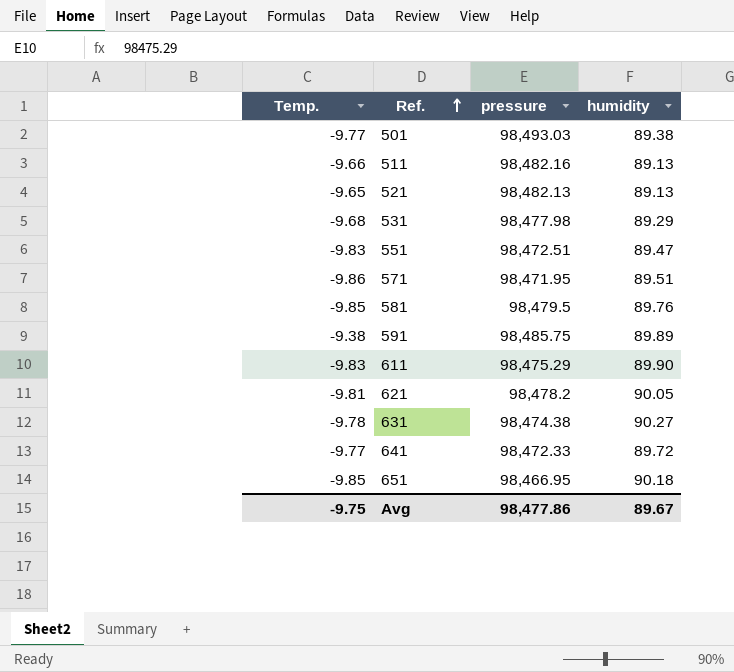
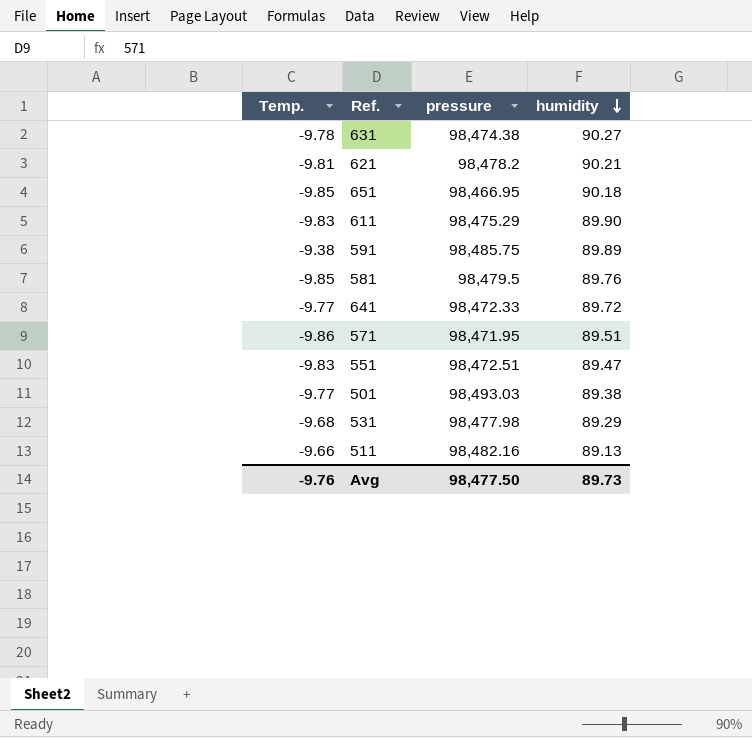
row order: Ref. ascending -> humidity descending
row 521: -9.65 | 98,482.13 | 89.13 -> none
621 | humidity: 90.05 -> 90.21
Avg | Temp.: -9.75 -> -9.76
Avg | pressure: 98,477.86 -> 98,477.50
Avg | humidity: 89.67 -> 89.73

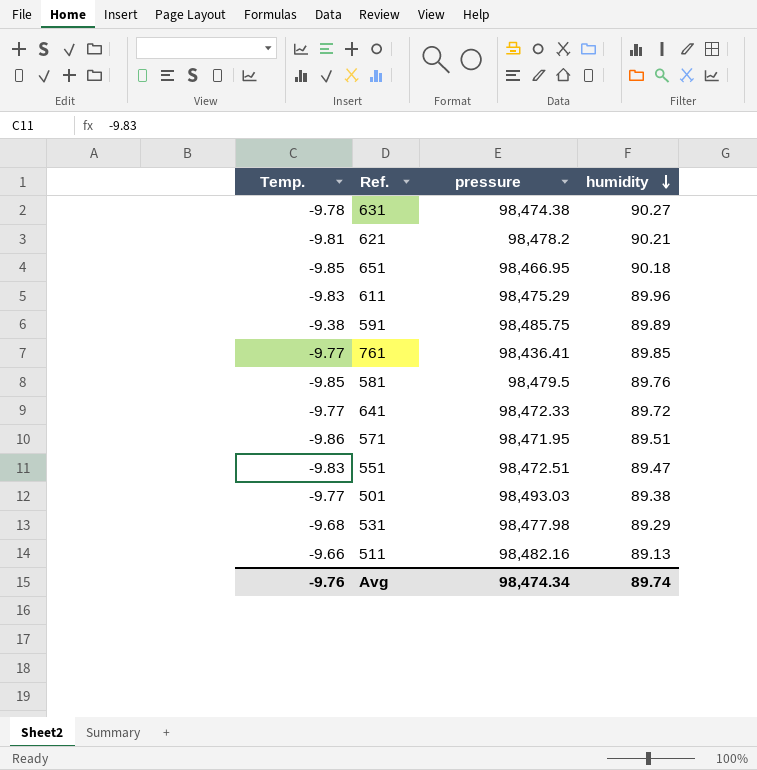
611 | humidity: 89.90 -> 89.96
row 761: none -> -9.77 | 98,436.41 | 89.85
Avg | pressure: 98,477.50 -> 98,474.34
Avg | humidity: 89.73 -> 89.74

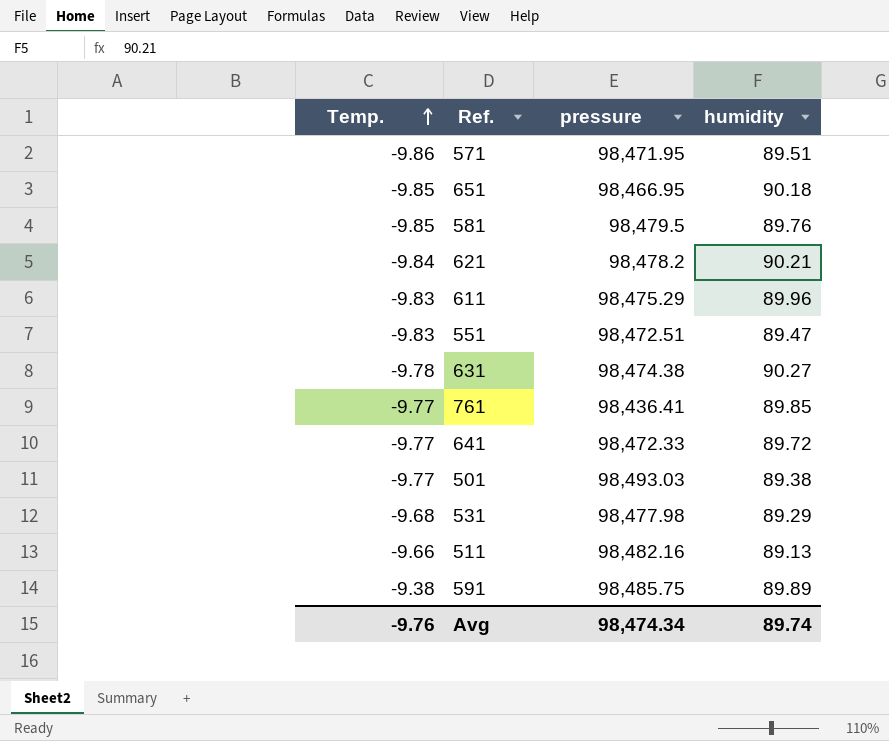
row order: humidity descending -> Temp. ascending
621 | Temp.: -9.81 -> -9.84

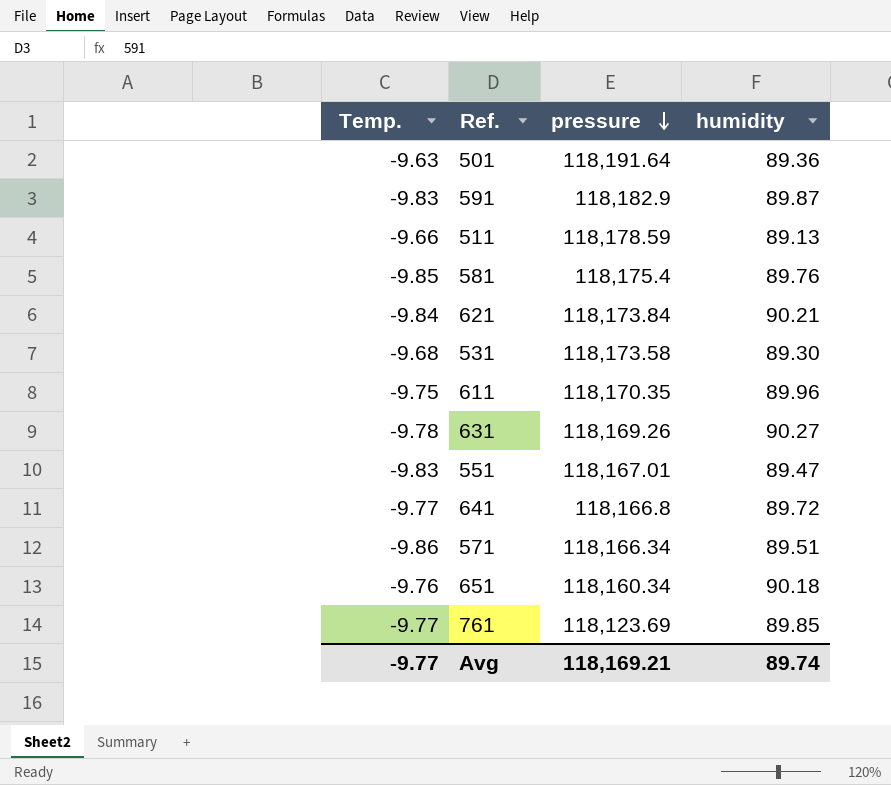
row order: Temp. ascending -> pressure descending
501 | Temp.: -9.77 -> -9.63
501 | pressure: 98,493.03 -> 118,191.64
501 | humidity: 89.38 -> 89.36
591 | Temp.: -9.38 -> -9.83
591 | pressure: 98,485.75 -> 118,182.9
591 | humidity: 89.89 -> 89.87
511 | pressure: 98,482.16 -> 118,178.59
581 | pressure: 98,479.5 -> 118,175.4
621 | pressure: 98,478.2 -> 118,173.84
531 | pressure: 98,477.98 -> 118,173.58
531 | humidity: 89.29 -> 89.30
611 | Temp.: -9.83 -> -9.75
611 | pressure: 98,475.29 -> 118,170.35
631 | pressure: 98,474.38 -> 118,169.26
551 | pressure: 98,472.51 -> 118,167.01
641 | pressure: 98,472.33 -> 118,166.8
571 | pressure: 98,471.95 -> 118,166.34
651 | Temp.: -9.85 -> -9.76
651 | pressure: 98,466.95 -> 118,160.34
761 | pressure: 98,436.41 -> 118,123.69
Avg | Temp.: -9.76 -> -9.77
Avg | pressure: 98,474.34 -> 118,169.21

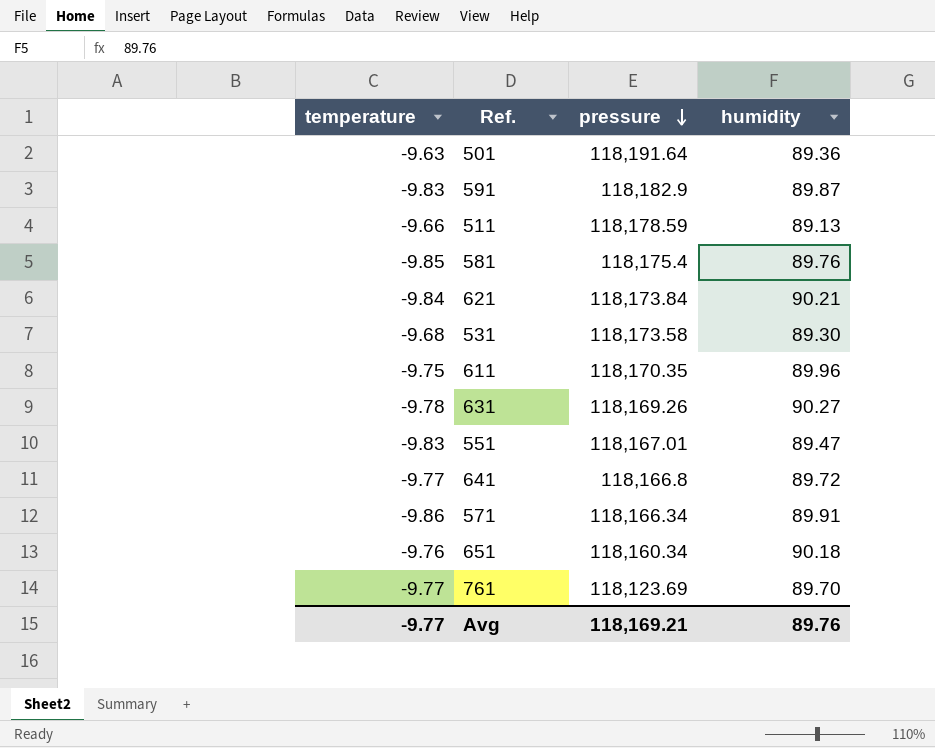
column name: Temp. -> temperature
571 | humidity: 89.51 -> 89.91
761 | humidity: 89.85 -> 89.70
Avg | humidity: 89.74 -> 89.76

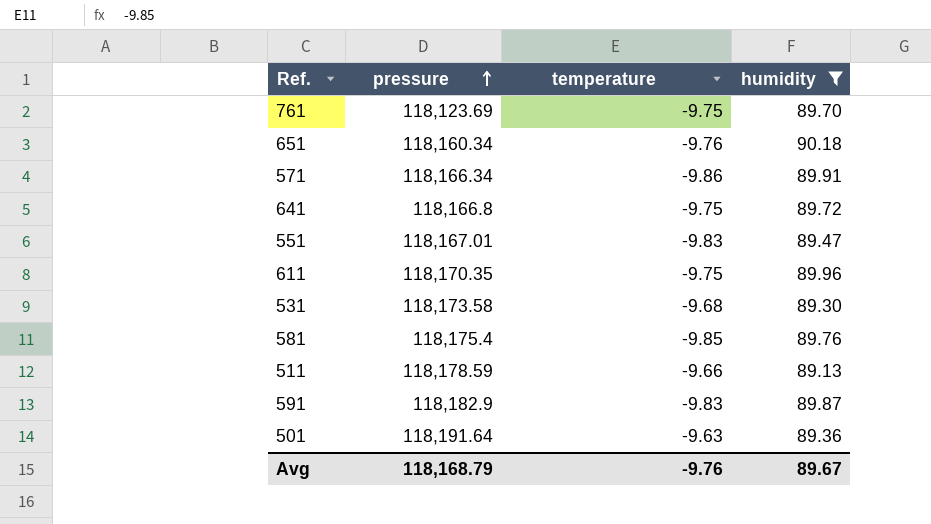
filter: none -> humidity <= 90.18
row order: pressure descending -> pressure ascending
column temperature | position: 1 -> 3
761 | temperature: -9.77 -> -9.75
641 | temperature: -9.77 -> -9.75
Avg | pressure: 118,169.21 -> 118,168.79
Avg | temperature: -9.77 -> -9.76
Avg | humidity: 89.76 -> 89.67

